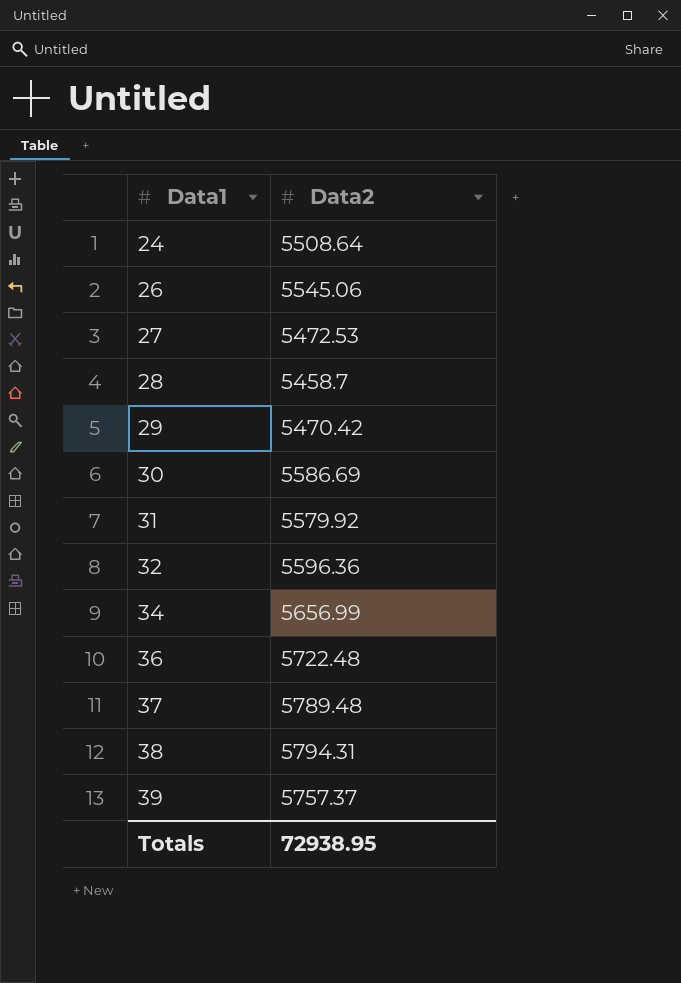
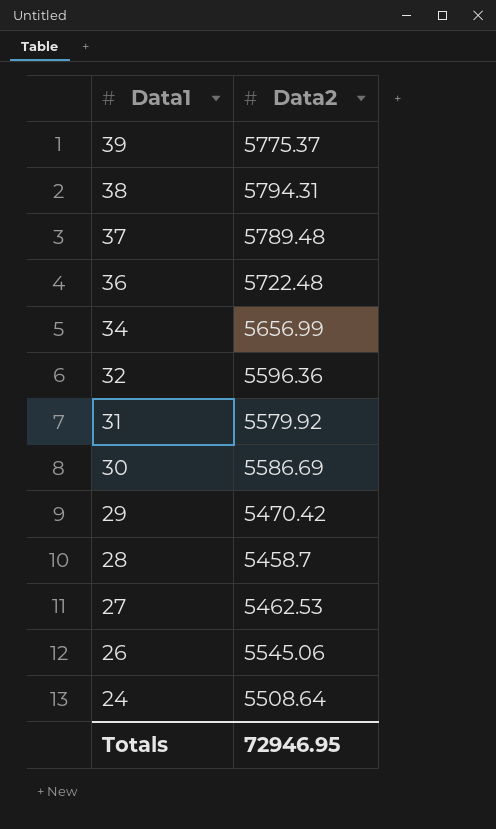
row order: Data1 ascending -> Data1 descending
39 | Data2: 5757.37 -> 5775.37
27 | Data2: 5472.53 -> 5462.53
Totals | Data2: 72938.95 -> 72946.95

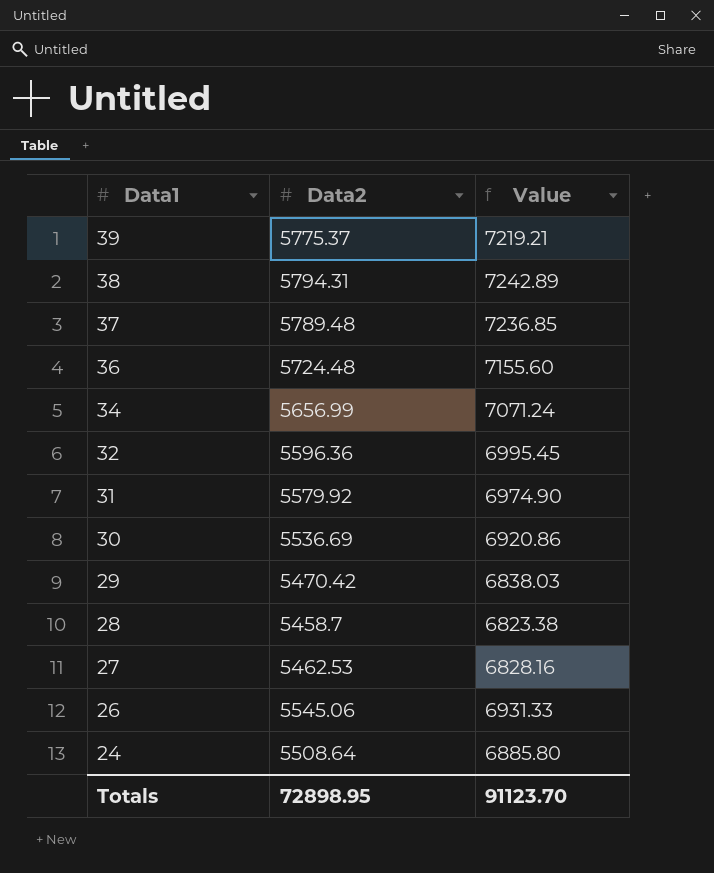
column Value | formula: none -> [Data2] * 1.25
36 | Data2: 5722.48 -> 5724.48
30 | Data2: 5586.69 -> 5536.69
Totals | Data2: 72946.95 -> 72898.95

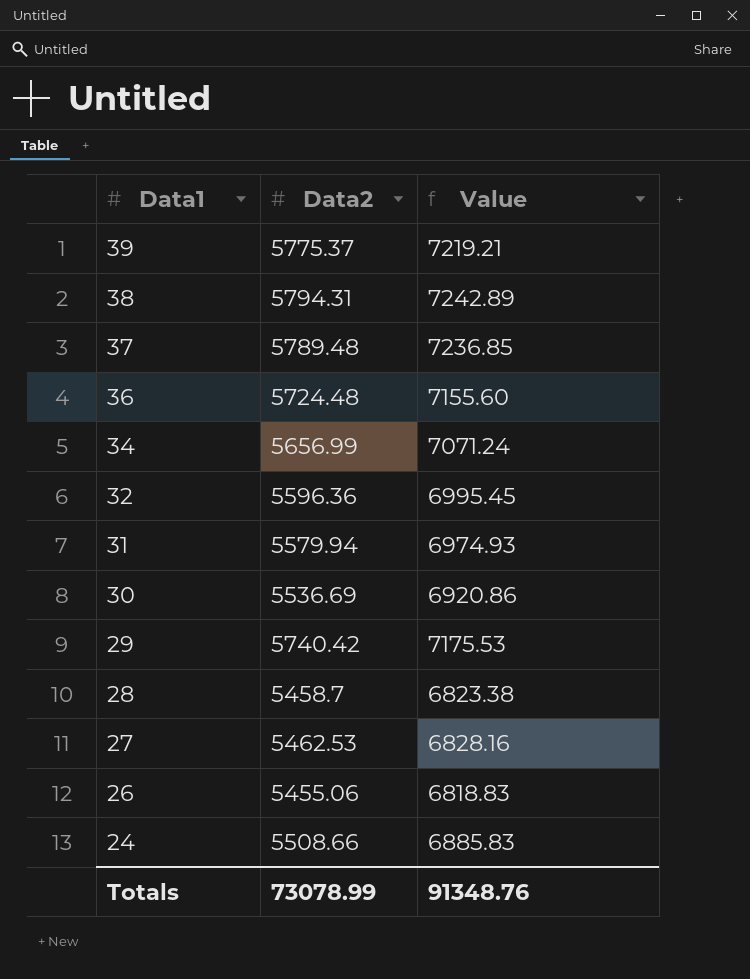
31 | Data2: 5579.92 -> 5579.94
31 | Value: 6974.90 -> 6974.93
29 | Data2: 5470.42 -> 5740.42
29 | Value: 6838.03 -> 7175.53
26 | Data2: 5545.06 -> 5455.06
26 | Value: 6931.33 -> 6818.83
24 | Data2: 5508.64 -> 5508.66
24 | Value: 6885.80 -> 6885.83
Totals | Data2: 72898.95 -> 73078.99
Totals | Value: 91123.70 -> 91348.76

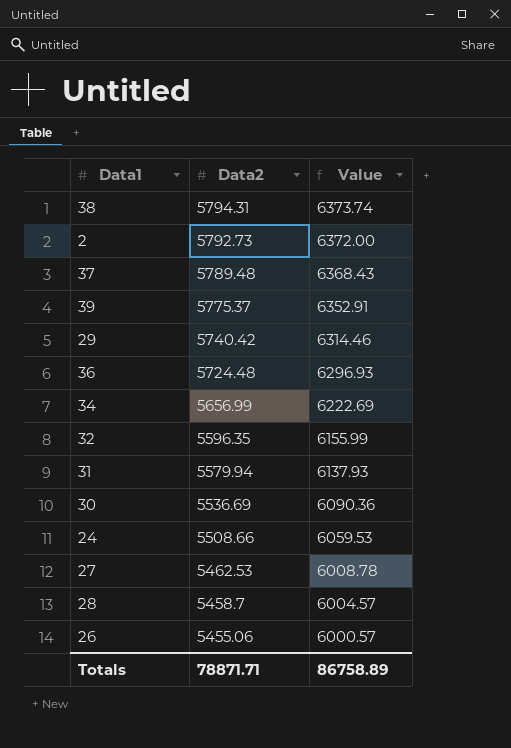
row order: Data1 descending -> Data2 descending
column Value | formula: [Data2] * 1.25 -> [Data2] * 1.1
row 2: none -> 5792.73 | 6372.00
32 | Data2: 5596.36 -> 5596.35
Totals | Data2: 73078.99 -> 78871.71
Totals | Value: 91348.76 -> 86758.89

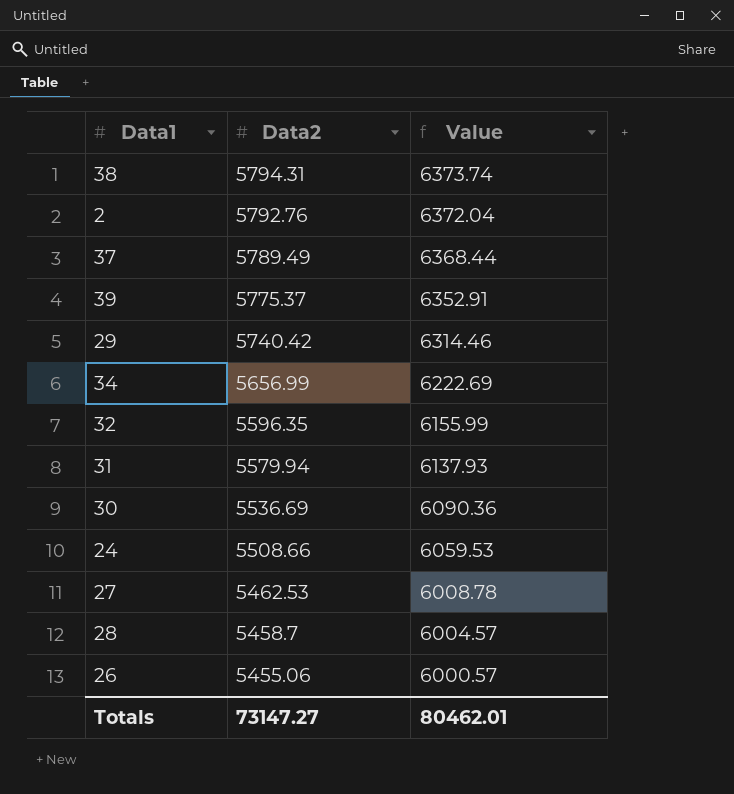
row 36: 5724.48 | 6296.93 -> none
2 | Data2: 5792.73 -> 5792.76
2 | Value: 6372.00 -> 6372.04
37 | Data2: 5789.48 -> 5789.49
37 | Value: 6368.43 -> 6368.44
Totals | Data2: 78871.71 -> 73147.27
Totals | Value: 86758.89 -> 80462.01

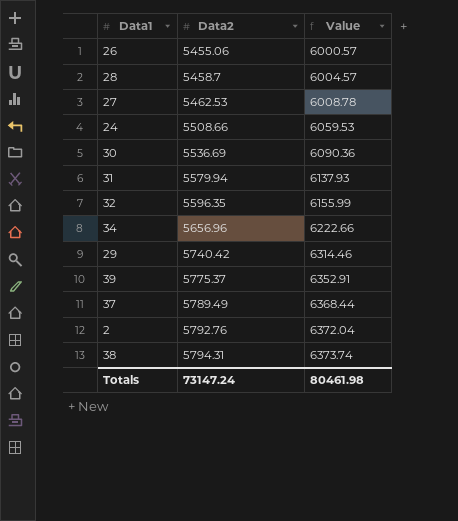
row order: Data2 descending -> Data2 ascending
34 | Data2: 5656.99 -> 5656.96
34 | Value: 6222.69 -> 6222.66
Totals | Data2: 73147.27 -> 73147.24
Totals | Value: 80462.01 -> 80461.98

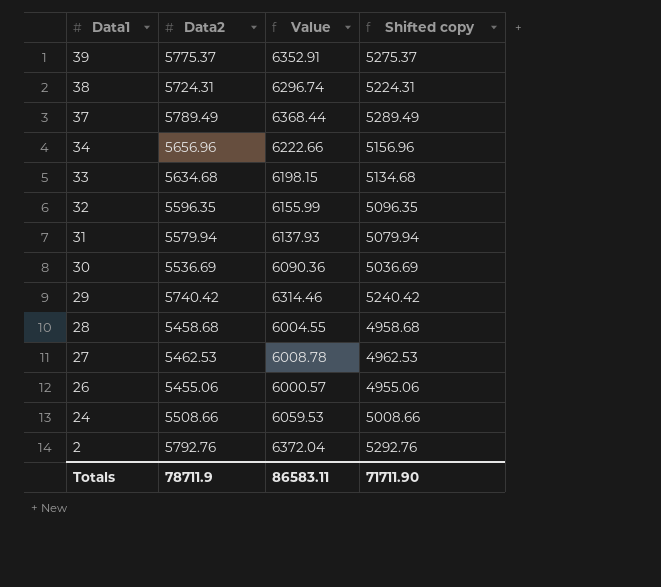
row order: Data2 ascending -> Data1 descending
column Shifted copy | formula: none -> [Data2] - 500
38 | Data2: 5794.31 -> 5724.31
38 | Value: 6373.74 -> 6296.74
row 33: none -> 5634.68 | 6198.15 | 5134.68
28 | Data2: 5458.7 -> 5458.68
28 | Value: 6004.57 -> 6004.55
Totals | Data2: 73147.24 -> 78711.9
Totals | Value: 80461.98 -> 86583.11

